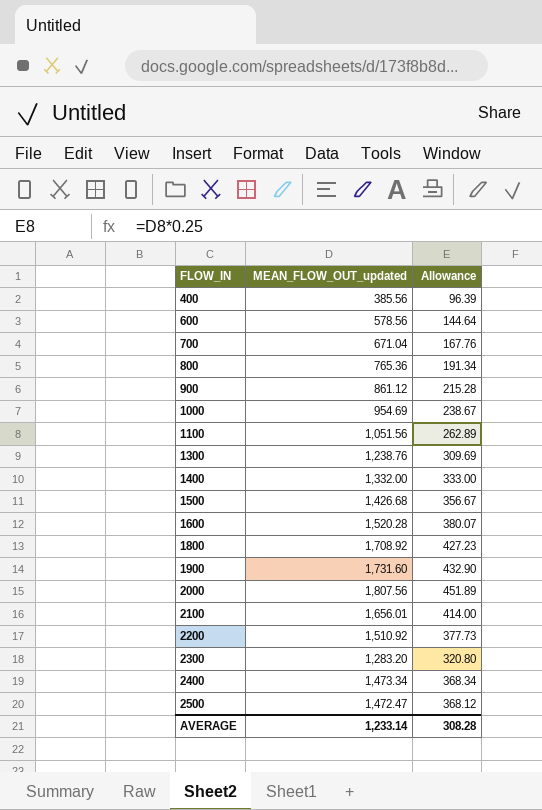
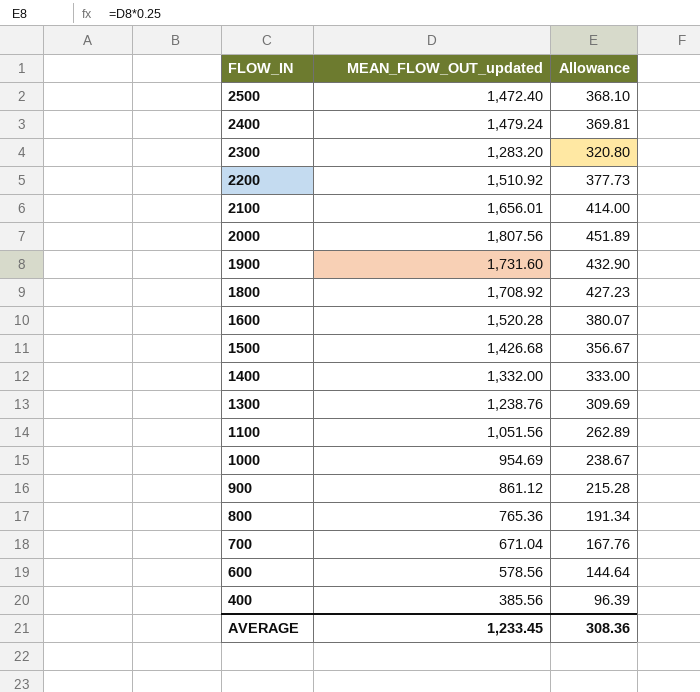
row order: FLOW_IN ascending -> FLOW_IN descending
2500 | MEAN_FLOW_OUT_updated: 1,472.47 -> 1,472.40
2500 | Allowance: 368.12 -> 368.10
2400 | MEAN_FLOW_OUT_updated: 1,473.34 -> 1,479.24
2400 | Allowance: 368.34 -> 369.81
AVERAGE | MEAN_FLOW_OUT_updated: 1,233.14 -> 1,233.45
AVERAGE | Allowance: 308.28 -> 308.36

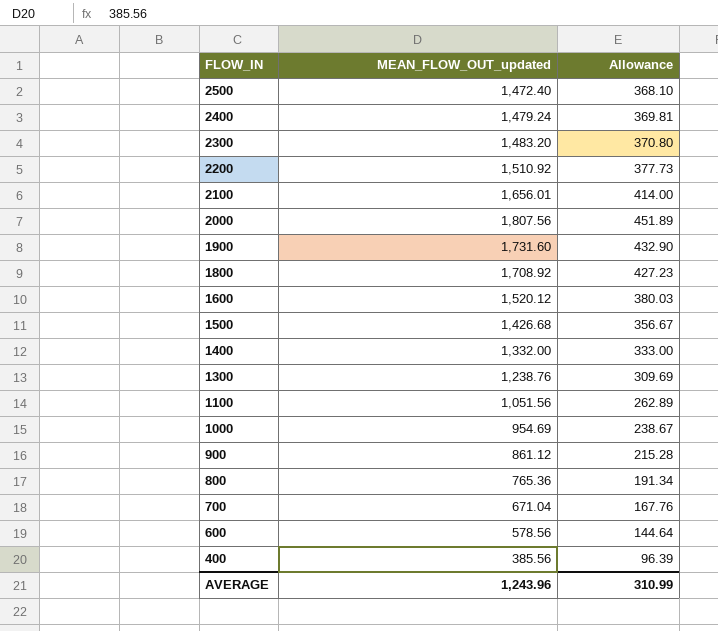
2300 | MEAN_FLOW_OUT_updated: 1,283.20 -> 1,483.20
2300 | Allowance: 320.80 -> 370.80
1600 | MEAN_FLOW_OUT_updated: 1,520.28 -> 1,520.12
1600 | Allowance: 380.07 -> 380.03
AVERAGE | MEAN_FLOW_OUT_updated: 1,233.45 -> 1,243.96
AVERAGE | Allowance: 308.36 -> 310.99

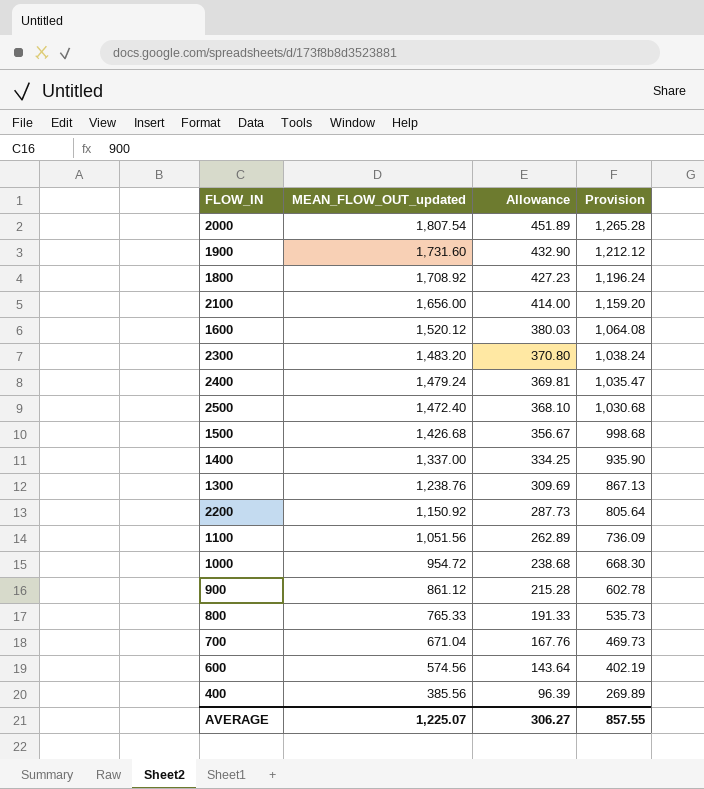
row order: FLOW_IN descending -> MEAN_FLOW_OUT_updated descending
column Provision | formula: none -> [MEAN_FLOW_OUT_updated] * 0.7
2000 | MEAN_FLOW_OUT_updated: 1,807.56 -> 1,807.54
2100 | MEAN_FLOW_OUT_updated: 1,656.01 -> 1,656.00
1400 | MEAN_FLOW_OUT_updated: 1,332.00 -> 1,337.00
1400 | Allowance: 333.00 -> 334.25
2200 | MEAN_FLOW_OUT_updated: 1,510.92 -> 1,150.92
2200 | Allowance: 377.73 -> 287.73
1000 | MEAN_FLOW_OUT_updated: 954.69 -> 954.72
1000 | Allowance: 238.67 -> 238.68
800 | MEAN_FLOW_OUT_updated: 765.36 -> 765.33
800 | Allowance: 191.34 -> 191.33
600 | MEAN_FLOW_OUT_updated: 578.56 -> 574.56
600 | Allowance: 144.64 -> 143.64
AVERAGE | MEAN_FLOW_OUT_updated: 1,243.96 -> 1,225.07
AVERAGE | Allowance: 310.99 -> 306.27

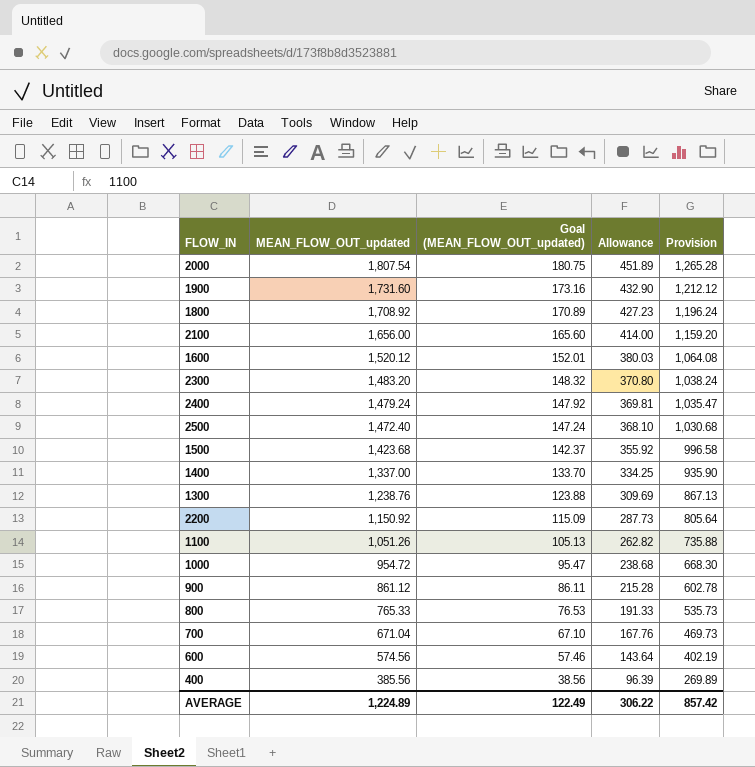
column Goal (MEAN_FLOW_OUT_updated) | formula: none -> [MEAN_FLOW_OUT_updated] * 0.1
1500 | MEAN_FLOW_OUT_updated: 1,426.68 -> 1,423.68
1500 | Allowance: 356.67 -> 355.92
1500 | Provision: 998.68 -> 996.58
1100 | MEAN_FLOW_OUT_updated: 1,051.56 -> 1,051.26
1100 | Allowance: 262.89 -> 262.82
1100 | Provision: 736.09 -> 735.88
AVERAGE | MEAN_FLOW_OUT_updated: 1,225.07 -> 1,224.89
AVERAGE | Allowance: 306.27 -> 306.22
AVERAGE | Provision: 857.55 -> 857.42

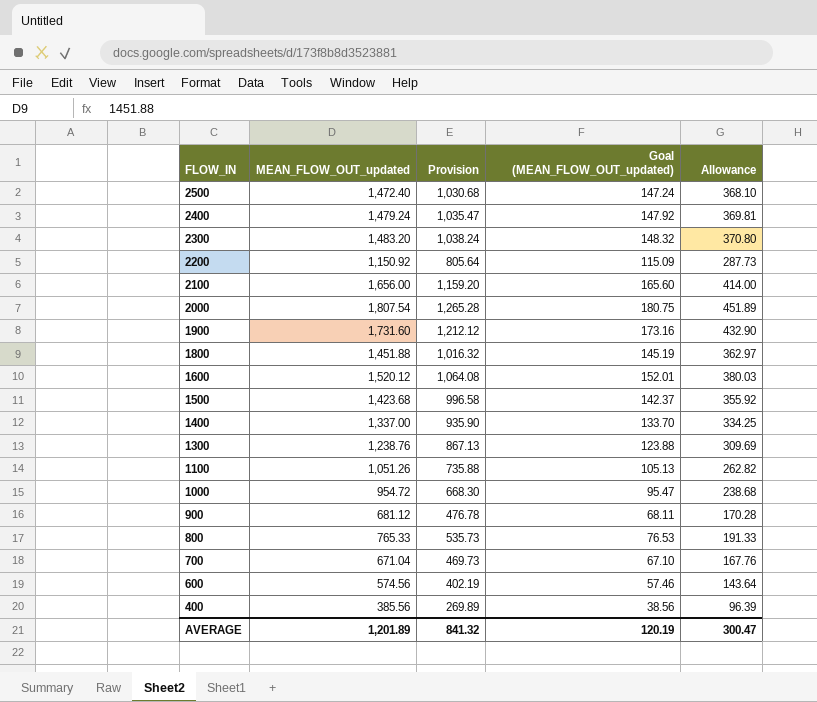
row order: MEAN_FLOW_OUT_updated descending -> FLOW_IN descending
column Provision | position: 5 -> 3
1800 | MEAN_FLOW_OUT_updated: 1,708.92 -> 1,451.88
1800 | Provision: 1,196.24 -> 1,016.32
1800 | Goal (MEAN_FLOW_OUT_updated): 170.89 -> 145.19
1800 | Allowance: 427.23 -> 362.97
900 | MEAN_FLOW_OUT_updated: 861.12 -> 681.12
900 | Provision: 602.78 -> 476.78
900 | Goal (MEAN_FLOW_OUT_updated): 86.11 -> 68.11
900 | Allowance: 215.28 -> 170.28
AVERAGE | MEAN_FLOW_OUT_updated: 1,224.89 -> 1,201.89
AVERAGE | Provision: 857.42 -> 841.32
AVERAGE | Goal (MEAN_FLOW_OUT_updated): 122.49 -> 120.19
AVERAGE | Allowance: 306.22 -> 300.47

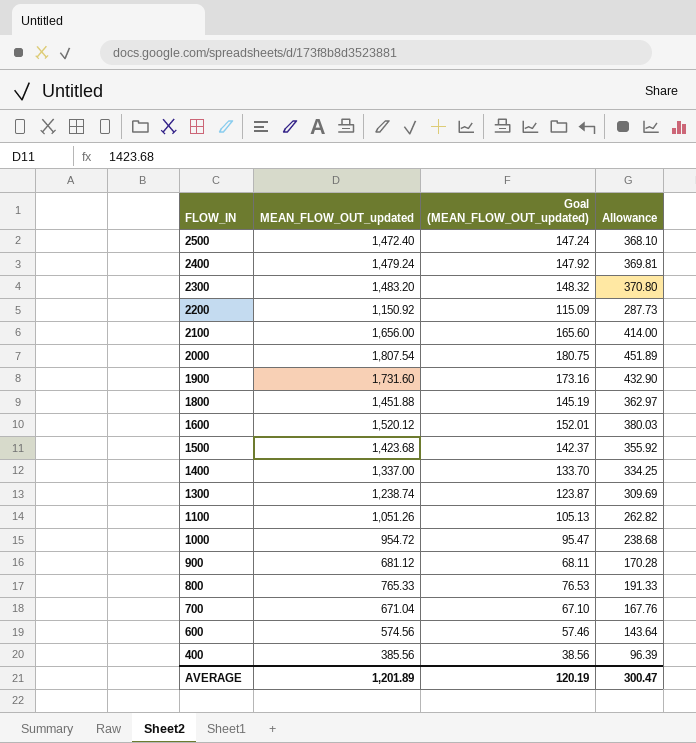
column Provision | formula: [MEAN_FLOW_OUT_updated] * 0.7 -> none
1300 | MEAN_FLOW_OUT_updated: 1,238.76 -> 1,238.74
1300 | Goal (MEAN_FLOW_OUT_updated): 123.88 -> 123.87

